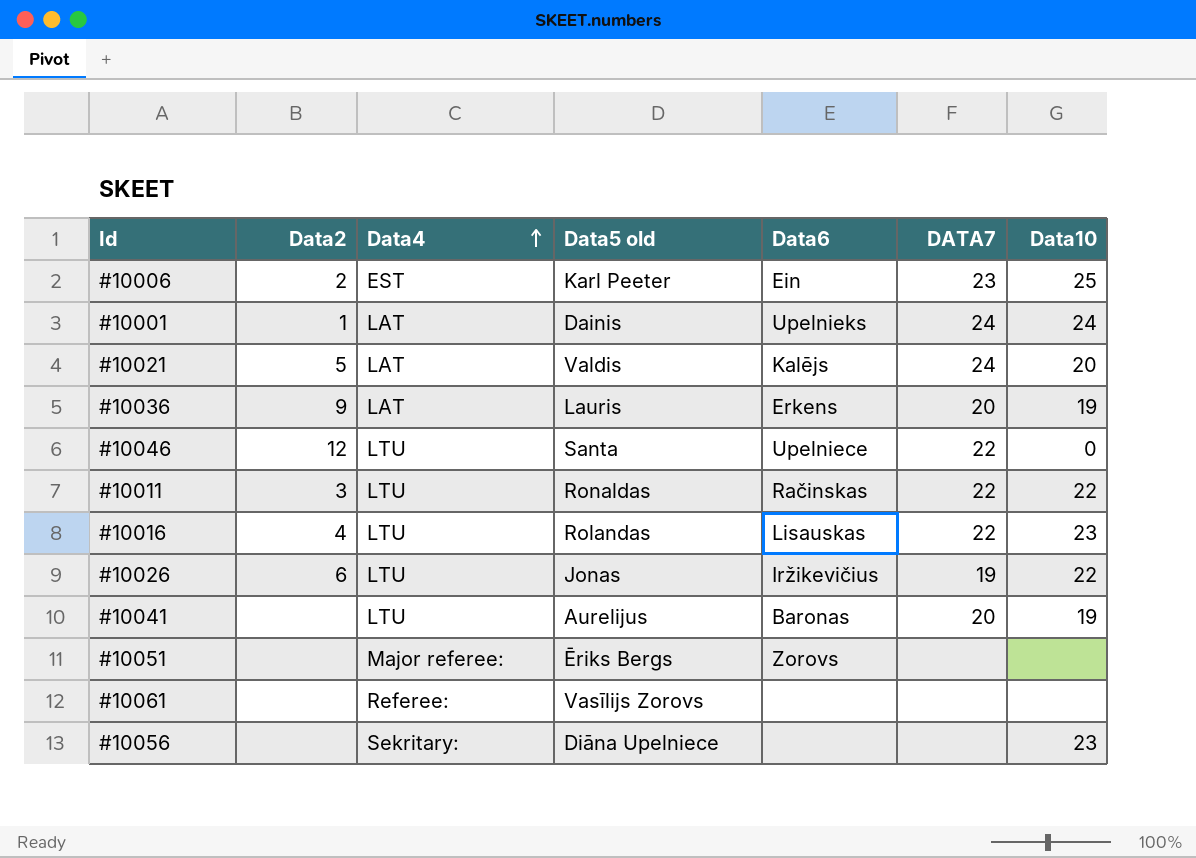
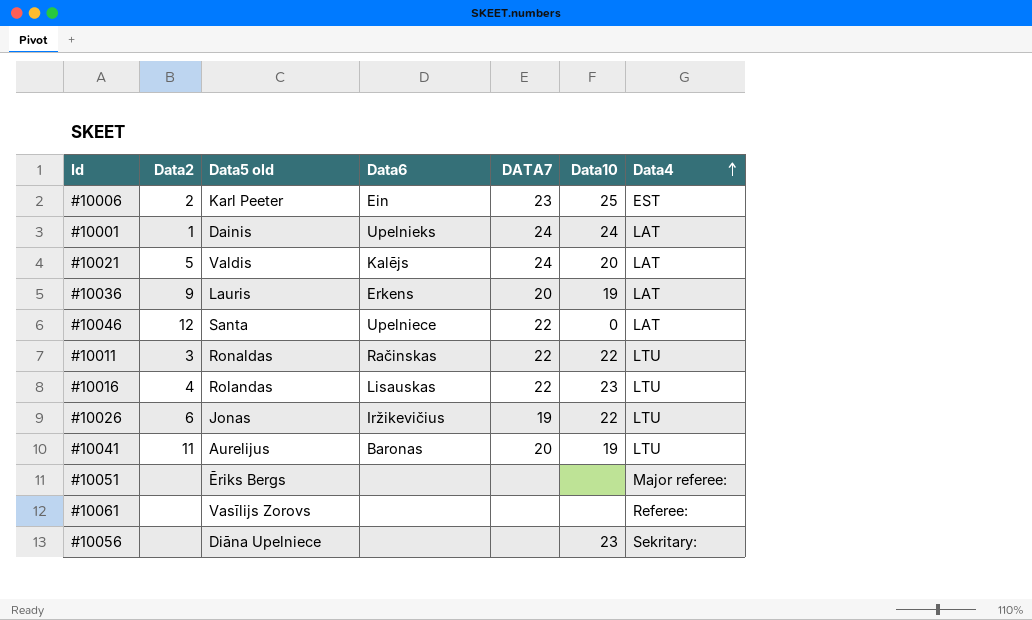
column Data4 | position: 3 -> 7
#10046 | Data4: LTU -> LAT
#10041 | Data2: none -> 11
#10051 | Data6: Zorovs -> none

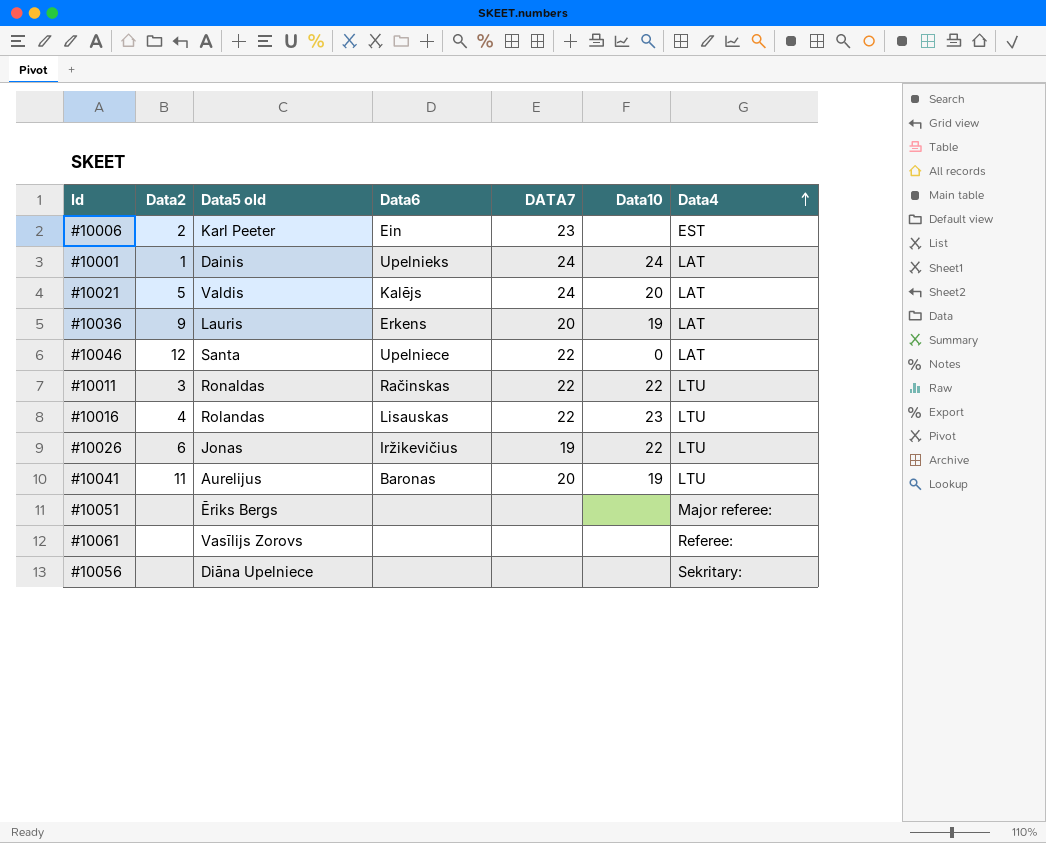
#10006 | Data10: 25 -> none
#10056 | Data10: 23 -> none

